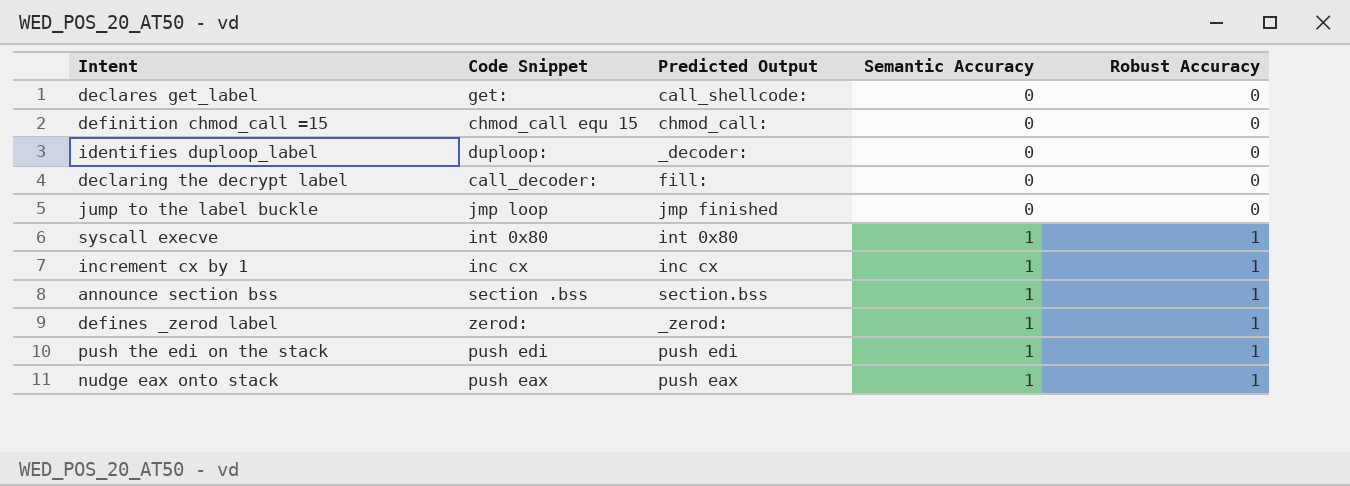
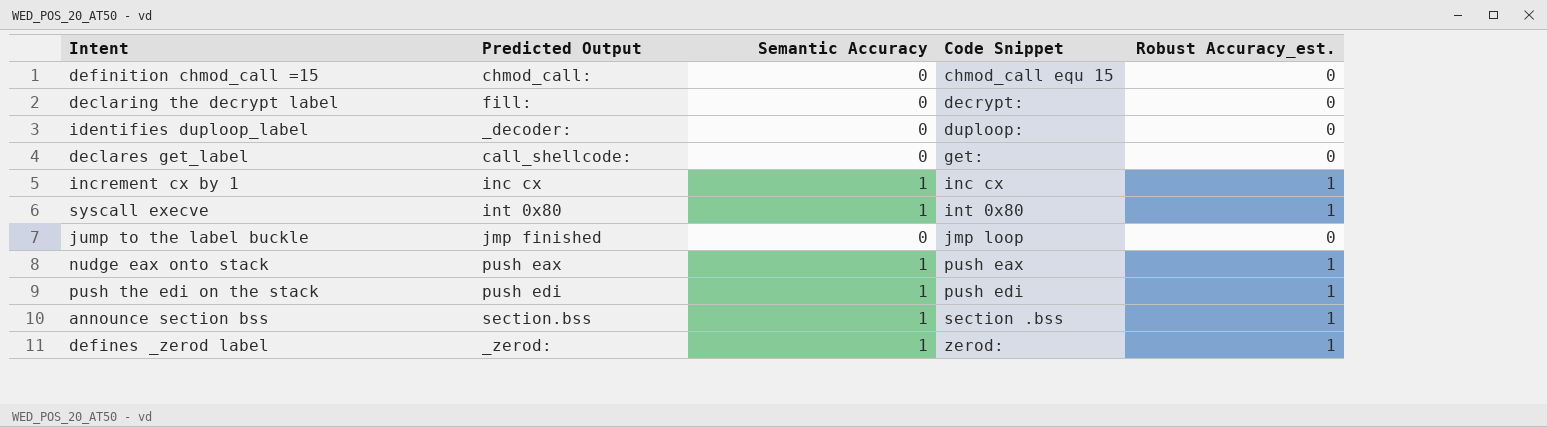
row order: Semantic Accuracy ascending -> Code Snippet ascending
column Code Snippet | position: 2 -> 4
column name: Robust Accuracy -> Robust Accuracy_est.
declaring the decrypt label | Code Snippet: call_decoder: -> decrypt:

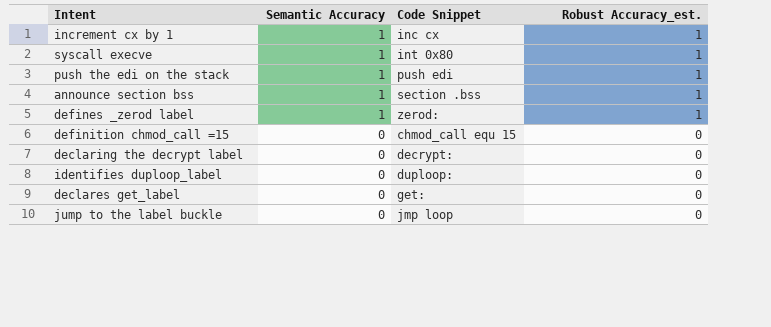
row order: Code Snippet ascending -> Semantic Accuracy descending
column Predicted Output | position: 2 -> none
row nudge eax onto stack: push eax | 1 | push eax | 1 -> none

